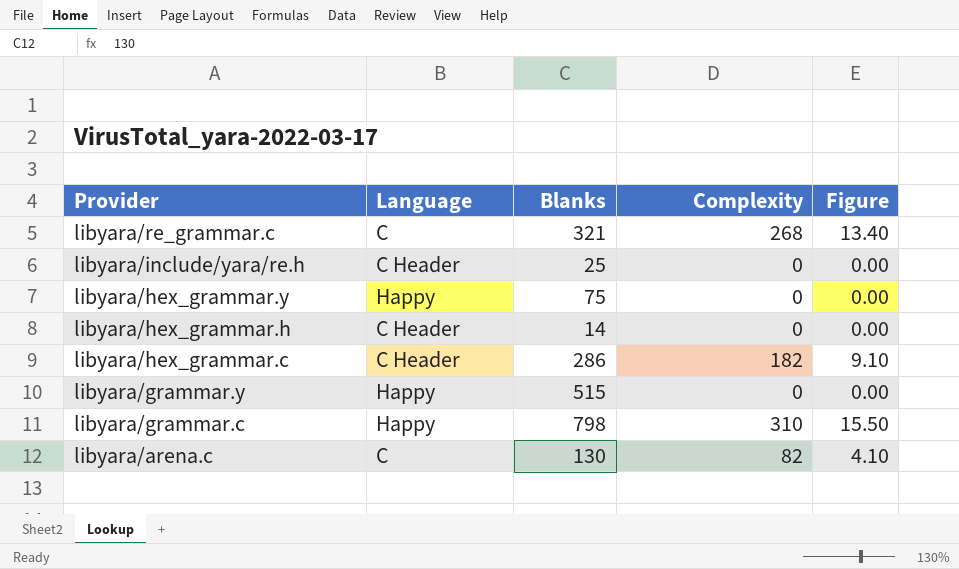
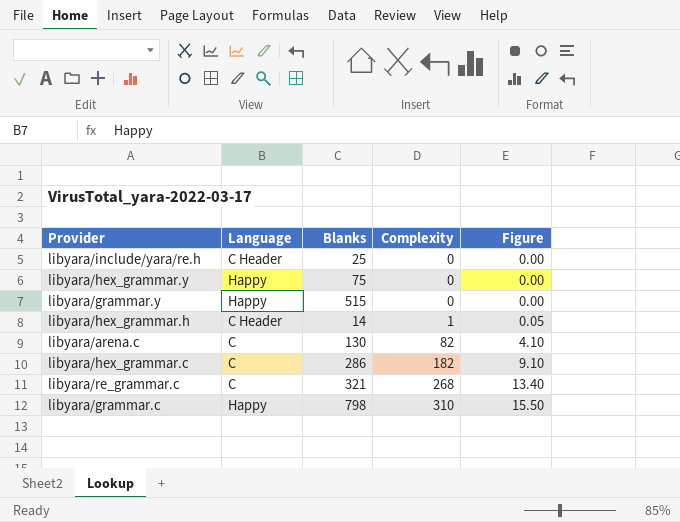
row order: Provider descending -> Complexity ascending
libyara/hex_grammar.h | Complexity: 0 -> 1
libyara/hex_grammar.h | Figure: 0.00 -> 0.05
libyara/hex_grammar.c | Language: C Header -> C

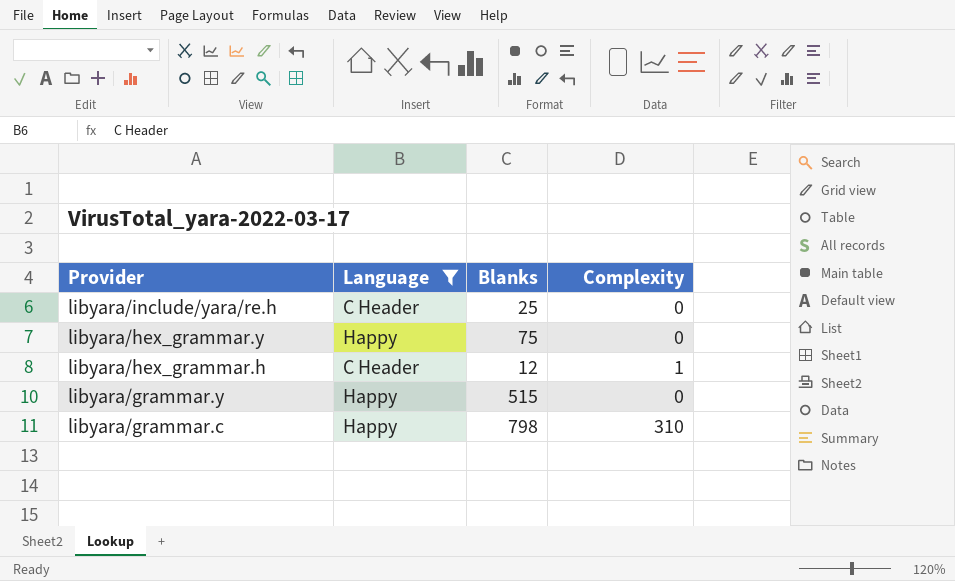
filter: none -> Language != C
row order: Complexity ascending -> Provider descending
column Figure | formula: [Complexity] * 0.05 -> none
libyara/hex_grammar.h | Blanks: 14 -> 12

